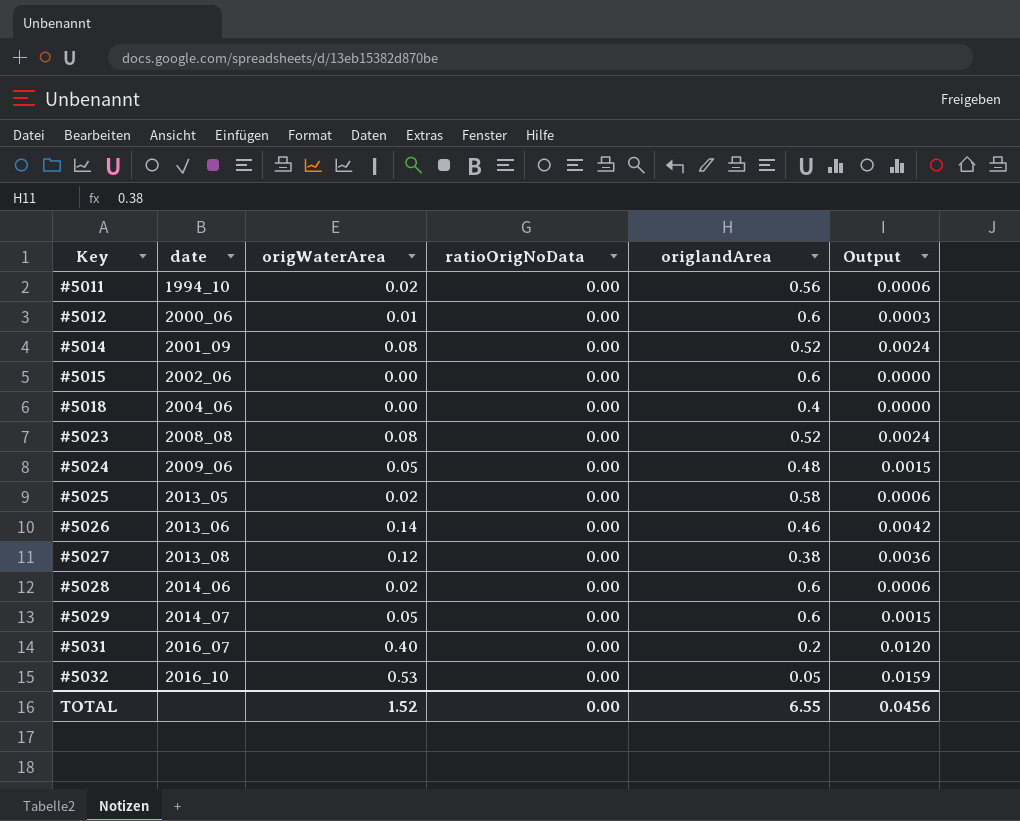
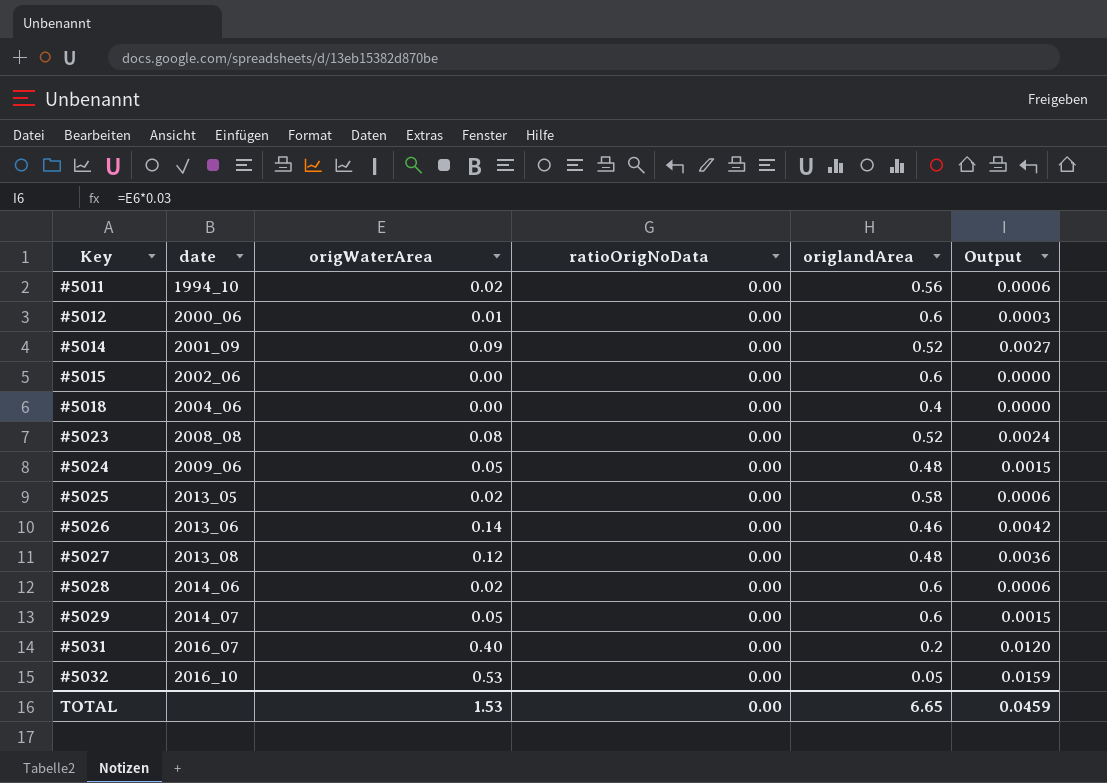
#5014 | origWaterArea: 0.08 -> 0.09
#5014 | Output: 0.0024 -> 0.0027
#5027 | origlandArea: 0.38 -> 0.48
TOTAL | origWaterArea: 1.52 -> 1.53
TOTAL | origlandArea: 6.55 -> 6.65
TOTAL | Output: 0.0456 -> 0.0459

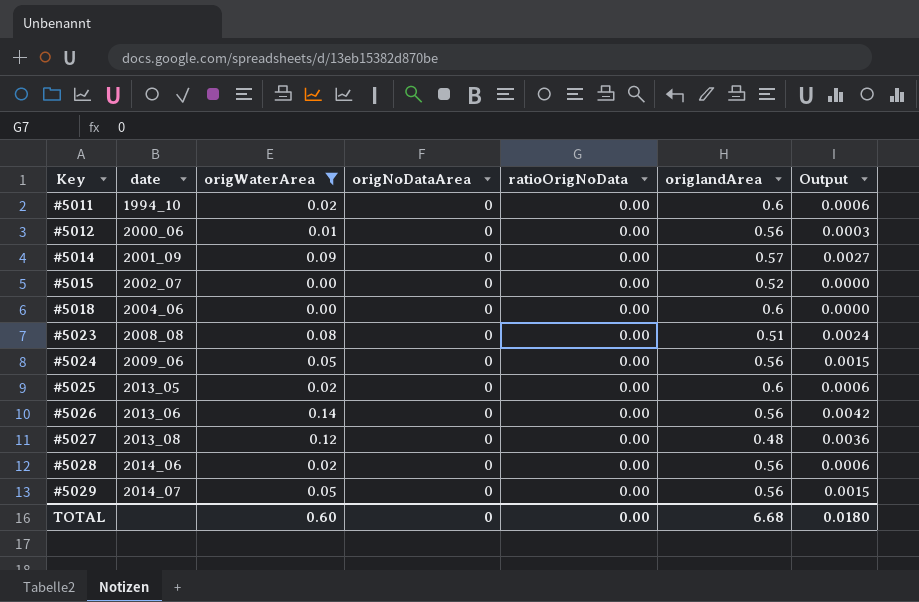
filter: none -> origWaterArea <= 0.14
column origNoDataArea | position: none -> 4
#5011 | origlandArea: 0.56 -> 0.6
#5012 | origlandArea: 0.6 -> 0.56
#5014 | origlandArea: 0.52 -> 0.57
#5015 | date: 2002_06 -> 2002_07
#5015 | origlandArea: 0.6 -> 0.52
#5018 | origlandArea: 0.4 -> 0.6
#5023 | origlandArea: 0.52 -> 0.51
#5024 | origlandArea: 0.48 -> 0.56
#5025 | origlandArea: 0.58 -> 0.6
#5026 | origlandArea: 0.46 -> 0.56
#5028 | origlandArea: 0.6 -> 0.56
#5029 | origlandArea: 0.6 -> 0.56
TOTAL | origWaterArea: 1.53 -> 0.60
TOTAL | origlandArea: 6.65 -> 6.68
TOTAL | Output: 0.0459 -> 0.0180

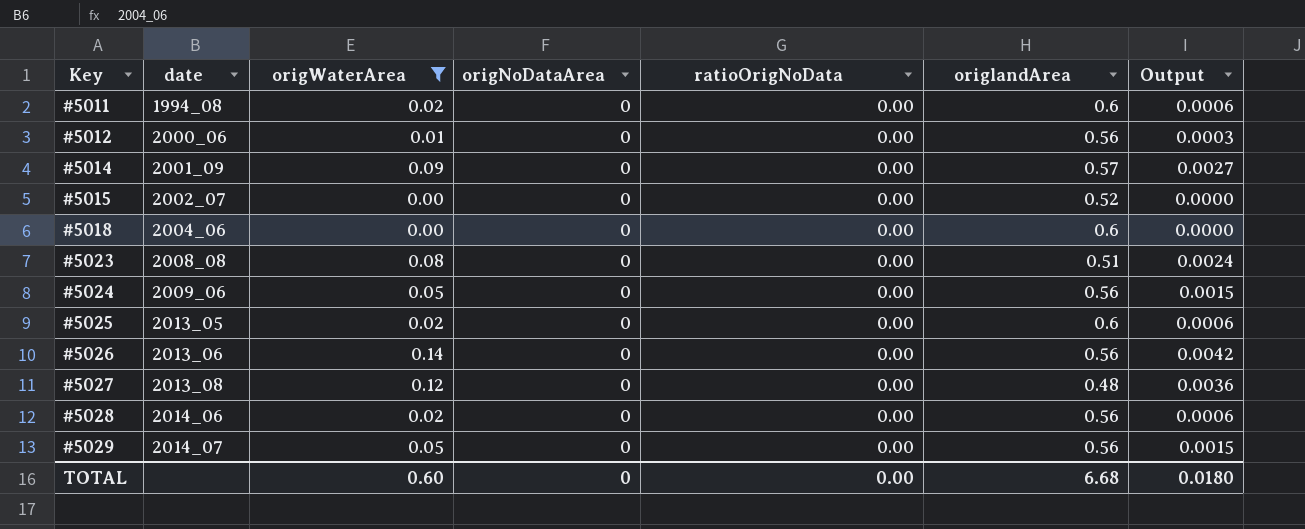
#5011 | date: 1994_10 -> 1994_08

